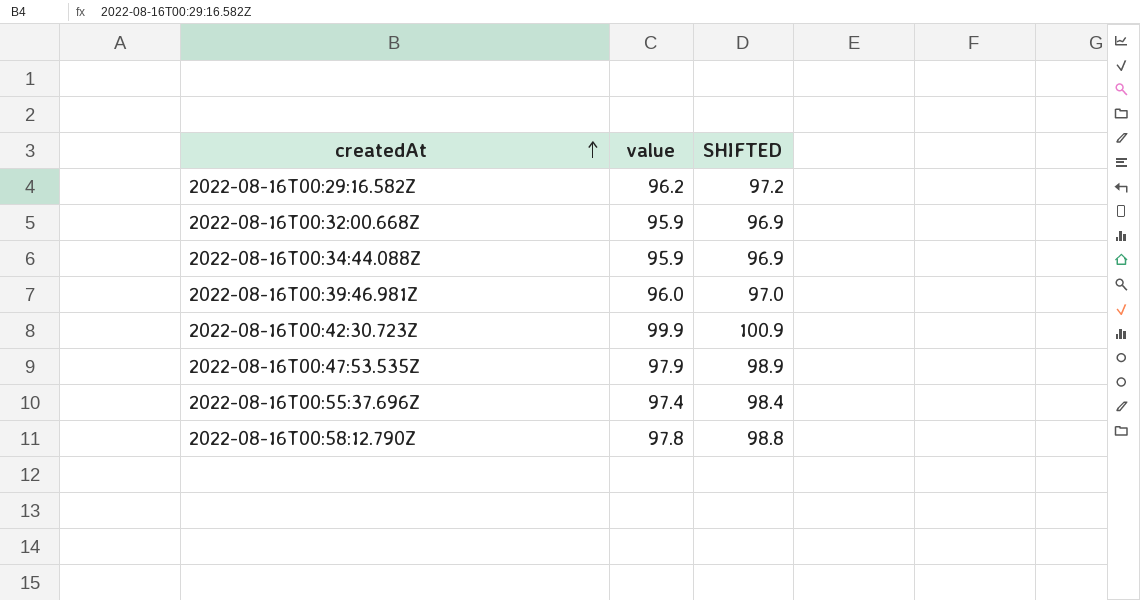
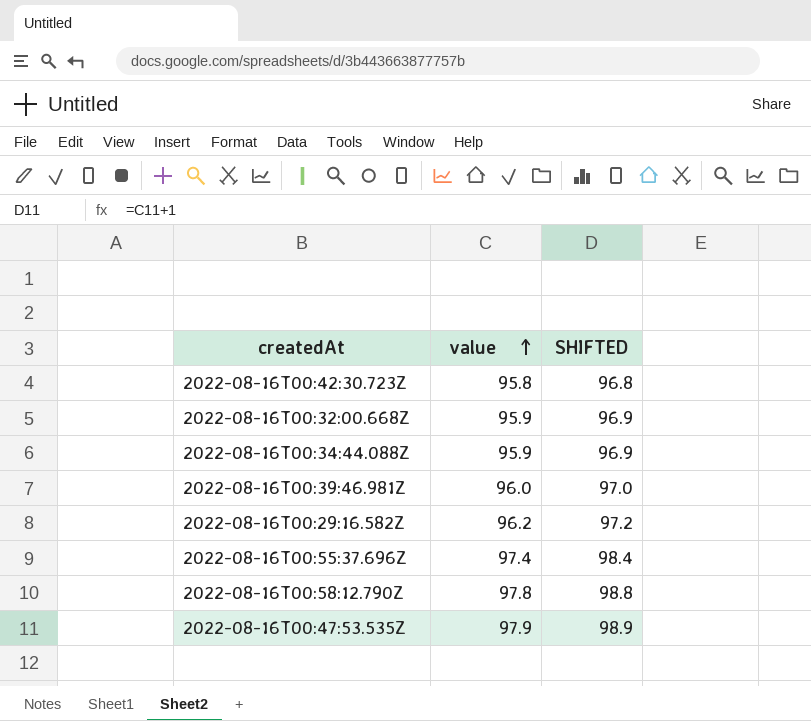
row order: createdAt ascending -> value ascending
2022-08-16T00:42:30.723Z | value: 99.9 -> 95.8
2022-08-16T00:42:30.723Z | SHIFTED: 100.9 -> 96.8

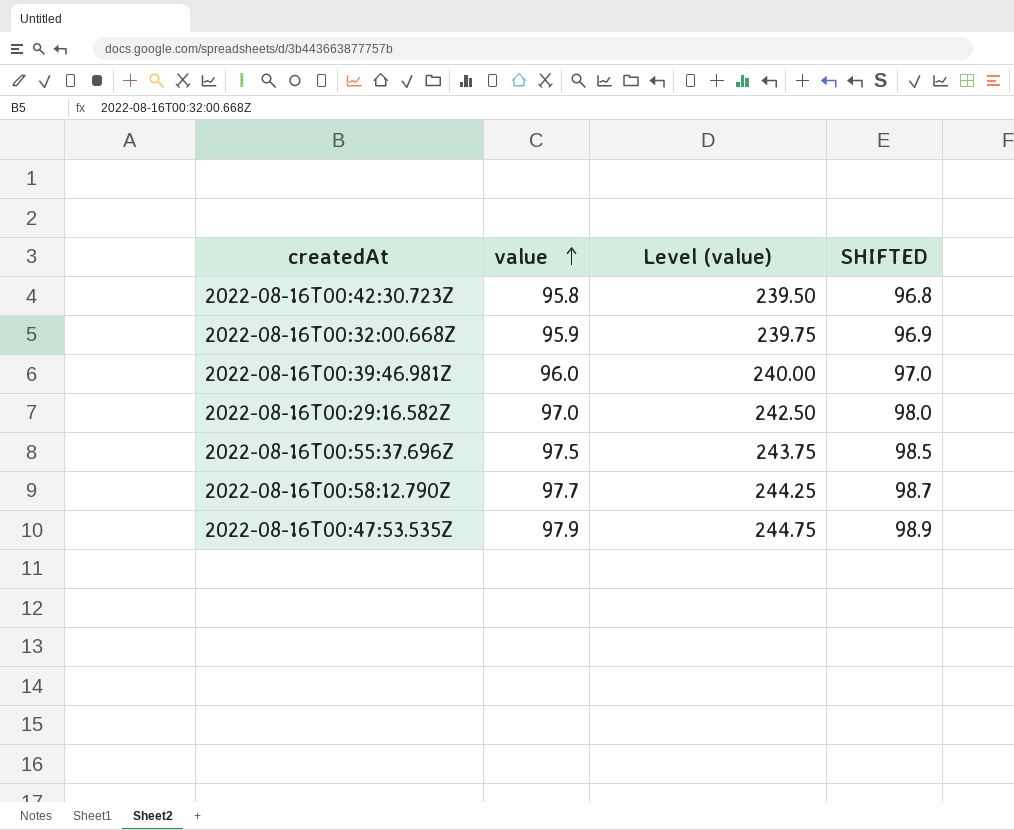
column Level (value) | formula: none -> [value] * 2.5
row 2022-08-16T00:34:44.088Z: 95.9 | 96.9 -> none
2022-08-16T00:29:16.582Z | value: 96.2 -> 97.0
2022-08-16T00:29:16.582Z | SHIFTED: 97.2 -> 98.0
2022-08-16T00:55:37.696Z | value: 97.4 -> 97.5
2022-08-16T00:55:37.696Z | SHIFTED: 98.4 -> 98.5
2022-08-16T00:58:12.790Z | value: 97.8 -> 97.7
2022-08-16T00:58:12.790Z | SHIFTED: 98.8 -> 98.7

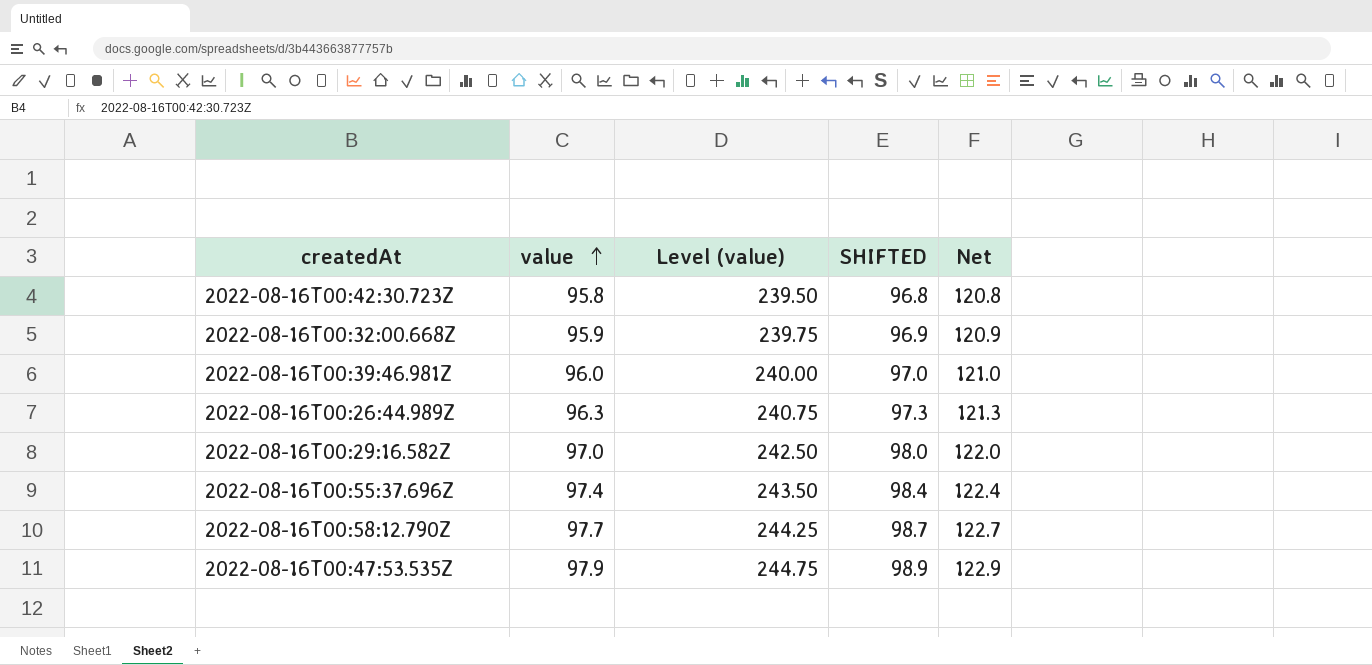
column Net | formula: none -> [value] + 25
row 2022-08-16T00:26:44.989Z: none -> 96.3 | 240.75 | 97.3 | 121.3
2022-08-16T00:55:37.696Z | value: 97.5 -> 97.4
2022-08-16T00:55:37.696Z | Level (value): 243.75 -> 243.50
2022-08-16T00:55:37.696Z | SHIFTED: 98.5 -> 98.4

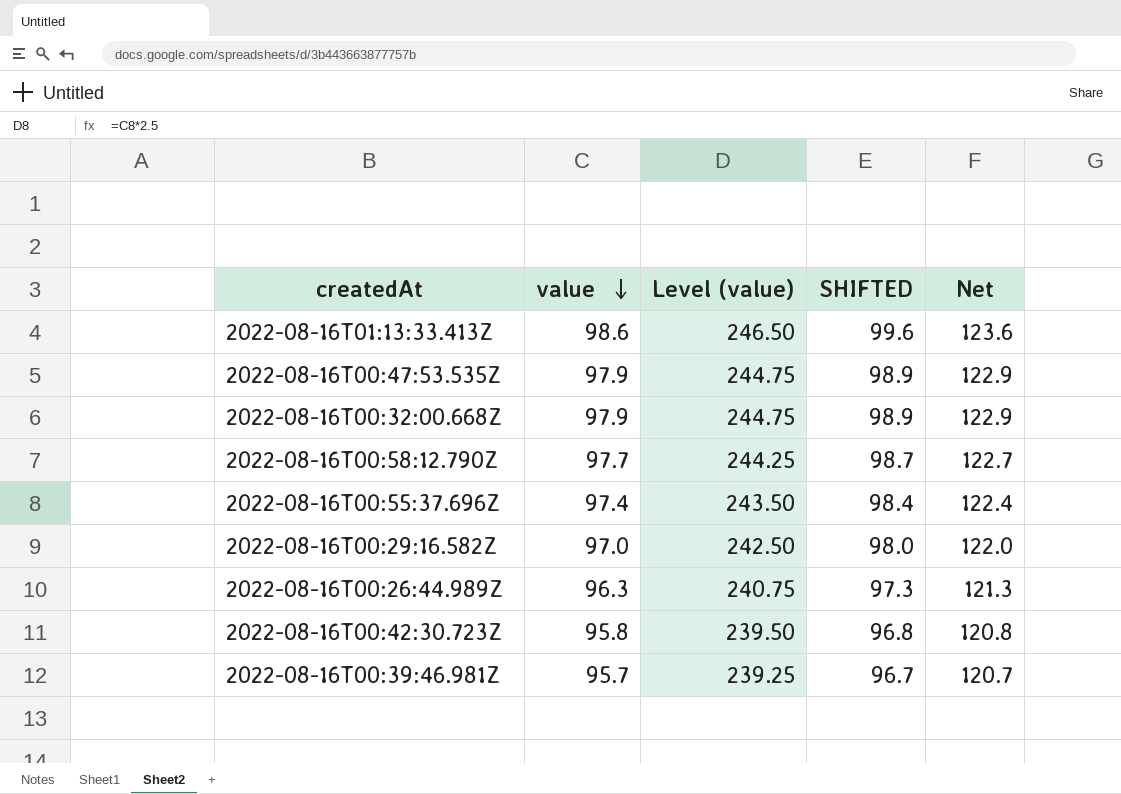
row order: value ascending -> value descending
row 2022-08-16T01:13:33.413Z: none -> 98.6 | 246.50 | 99.6 | 123.6
2022-08-16T00:32:00.668Z | value: 95.9 -> 97.9
2022-08-16T00:32:00.668Z | Level (value): 239.75 -> 244.75
2022-08-16T00:32:00.668Z | SHIFTED: 96.9 -> 98.9
2022-08-16T00:32:00.668Z | Net: 120.9 -> 122.9
2022-08-16T00:39:46.981Z | value: 96.0 -> 95.7
2022-08-16T00:39:46.981Z | Level (value): 240.00 -> 239.25
2022-08-16T00:39:46.981Z | SHIFTED: 97.0 -> 96.7
2022-08-16T00:39:46.981Z | Net: 121.0 -> 120.7

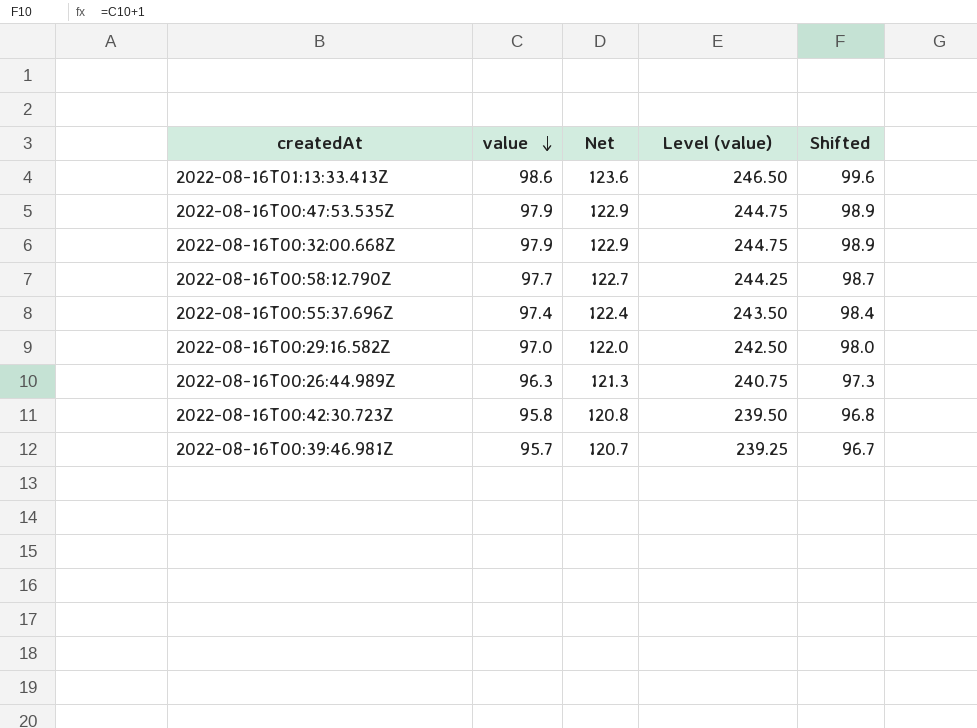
column Net | position: 5 -> 3
column name: SHIFTED -> Shifted

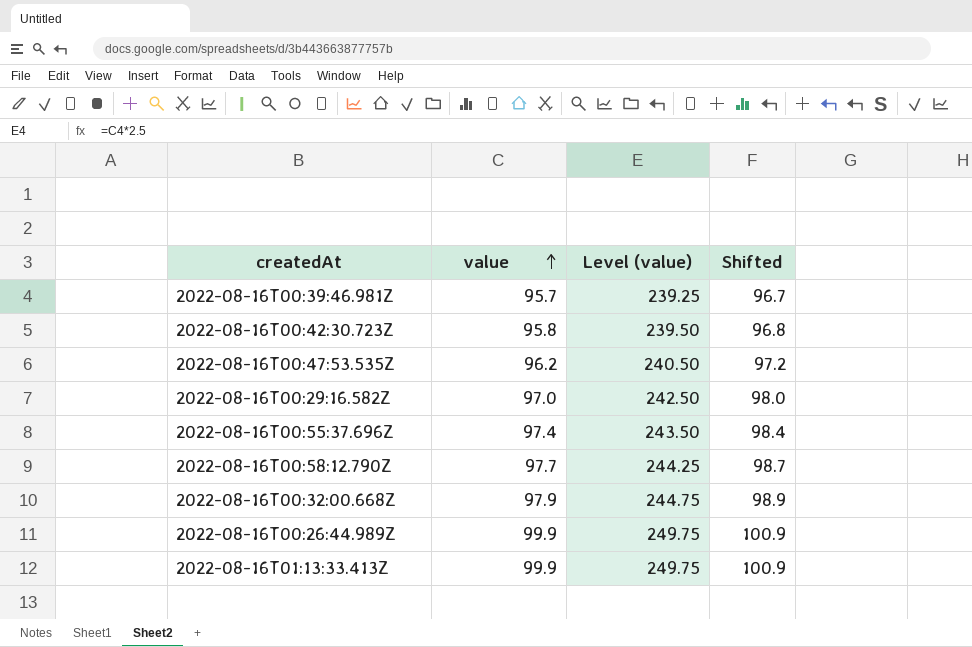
row order: value descending -> value ascending
column Net | formula: [value] + 25 -> none
2022-08-16T00:47:53.535Z | value: 97.9 -> 96.2
2022-08-16T00:47:53.535Z | Level (value): 244.75 -> 240.50
2022-08-16T00:47:53.535Z | Shifted: 98.9 -> 97.2
2022-08-16T00:26:44.989Z | value: 96.3 -> 99.9
2022-08-16T00:26:44.989Z | Level (value): 240.75 -> 249.75
2022-08-16T00:26:44.989Z | Shifted: 97.3 -> 100.9
2022-08-16T01:13:33.413Z | value: 98.6 -> 99.9
2022-08-16T01:13:33.413Z | Level (value): 246.50 -> 249.75
2022-08-16T01:13:33.413Z | Shifted: 99.6 -> 100.9

